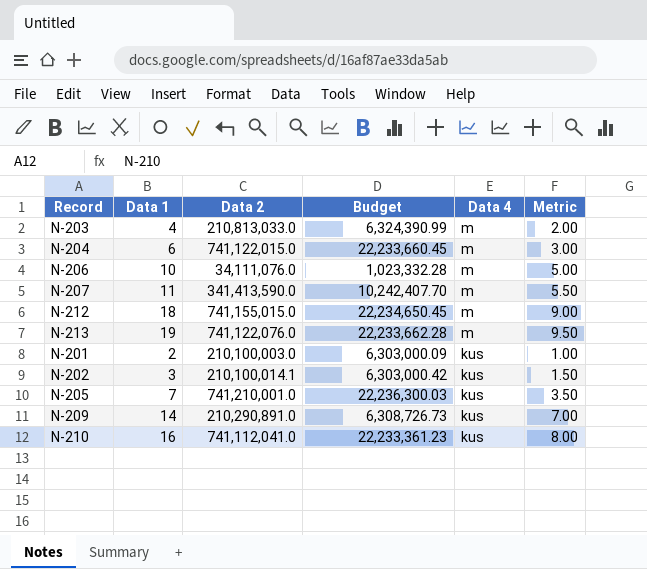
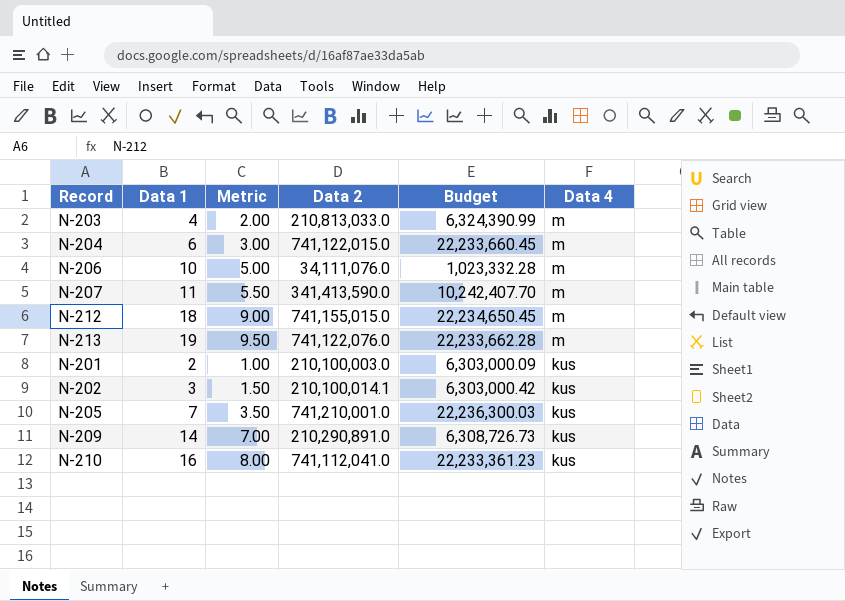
column Metric | position: 6 -> 3

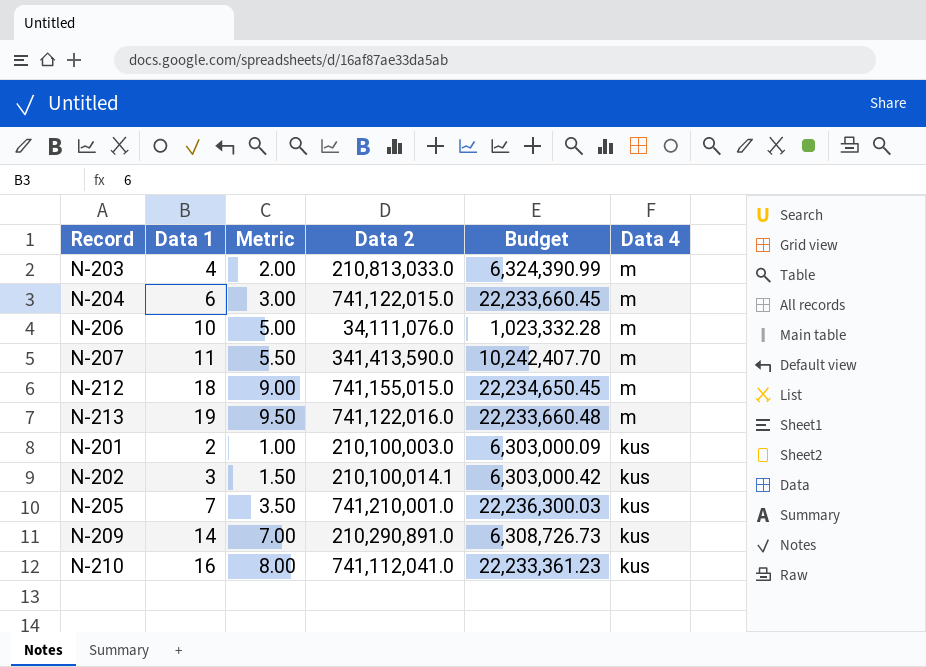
N-213 | Data 2: 741,122,076.0 -> 741,122,016.0
N-213 | Budget: 22,233,662.28 -> 22,233,660.48

